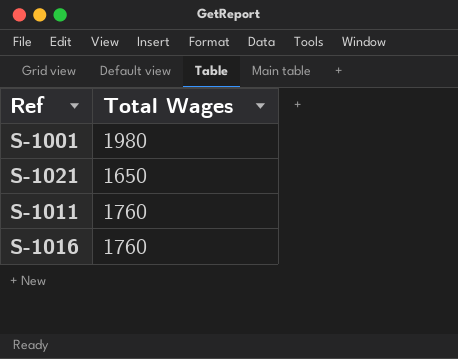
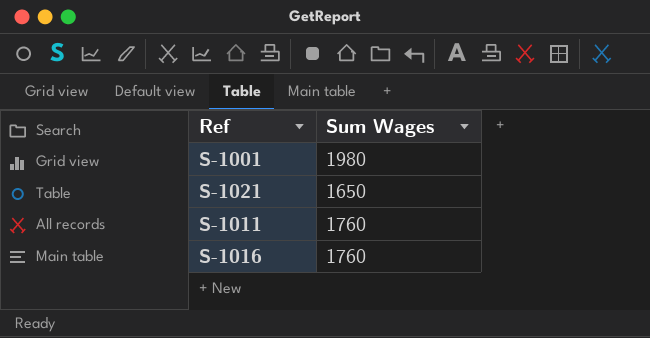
column name: Total Wages -> Sum Wages

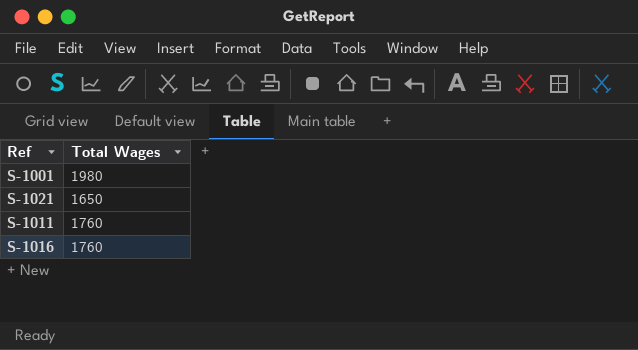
column name: Sum Wages -> Total Wages

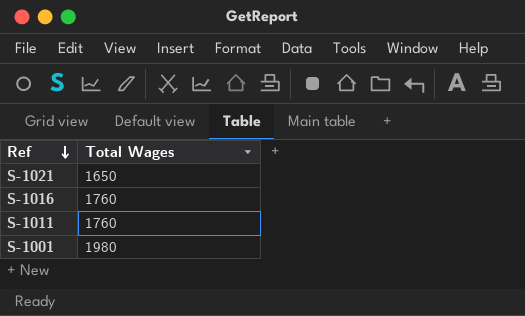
row order: none -> Ref descending

